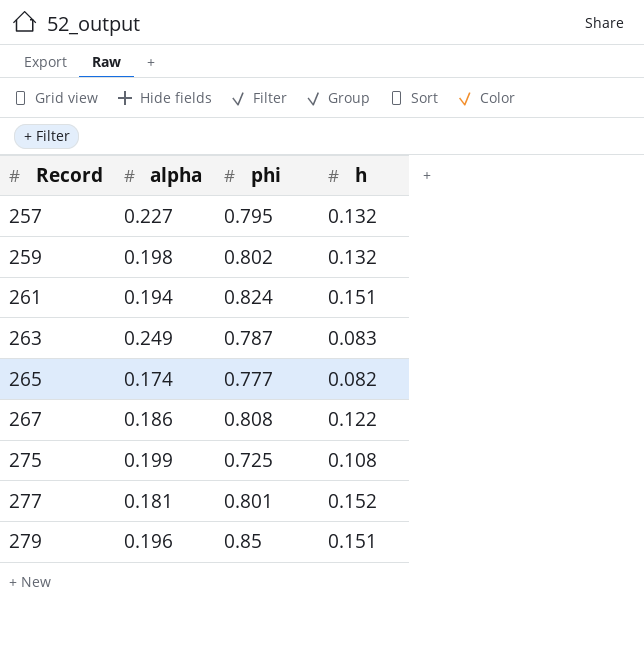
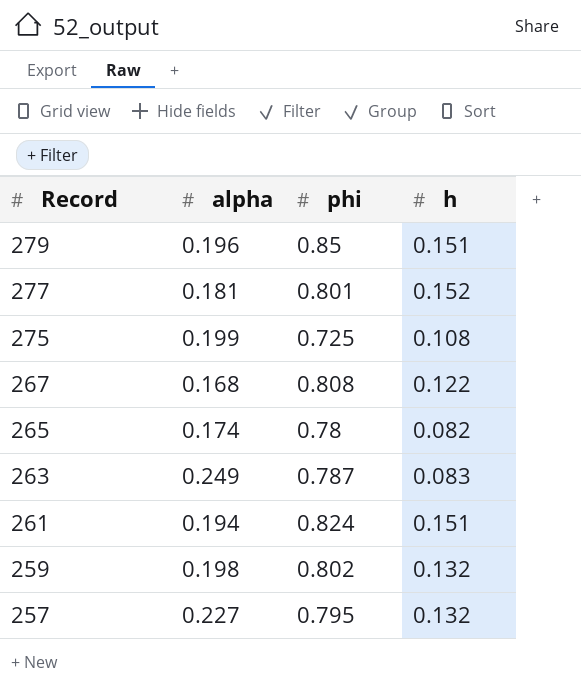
row order: Record ascending -> Record descending
267 | alpha: 0.186 -> 0.168
265 | phi: 0.777 -> 0.78

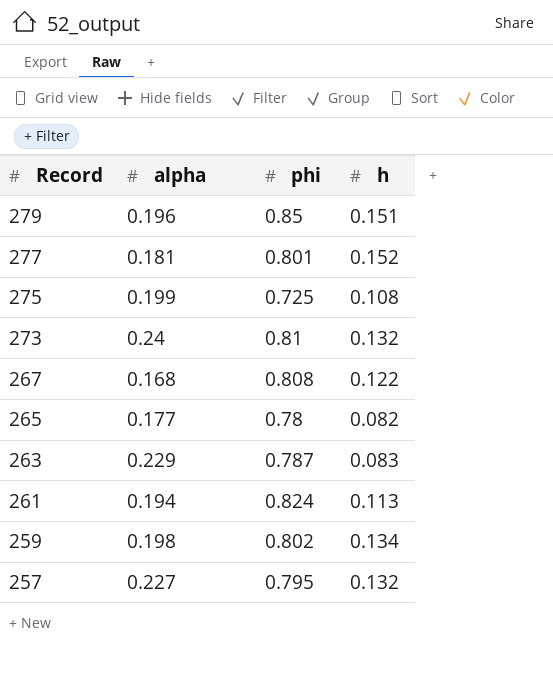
row 273: none -> 0.24 | 0.81 | 0.132
265 | alpha: 0.174 -> 0.177
263 | alpha: 0.249 -> 0.229
261 | h: 0.151 -> 0.113
259 | h: 0.132 -> 0.134

